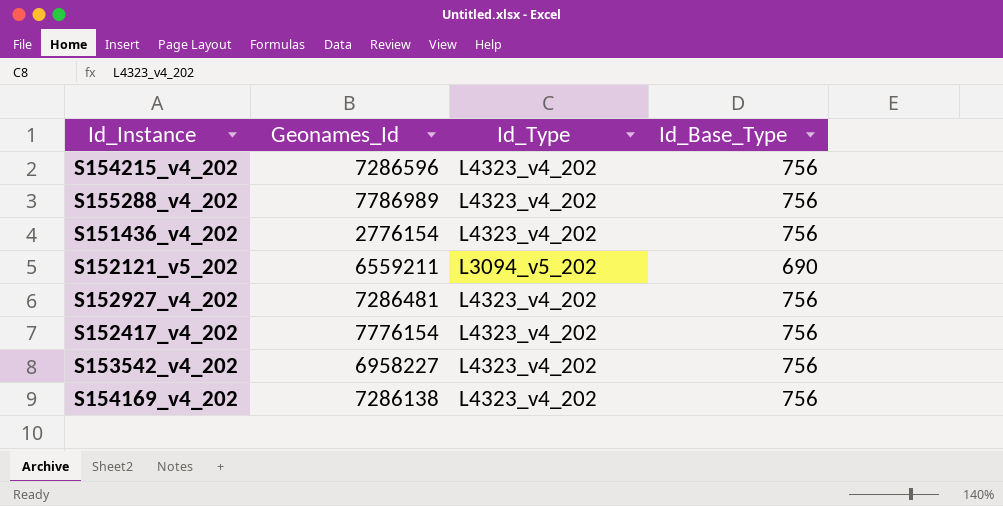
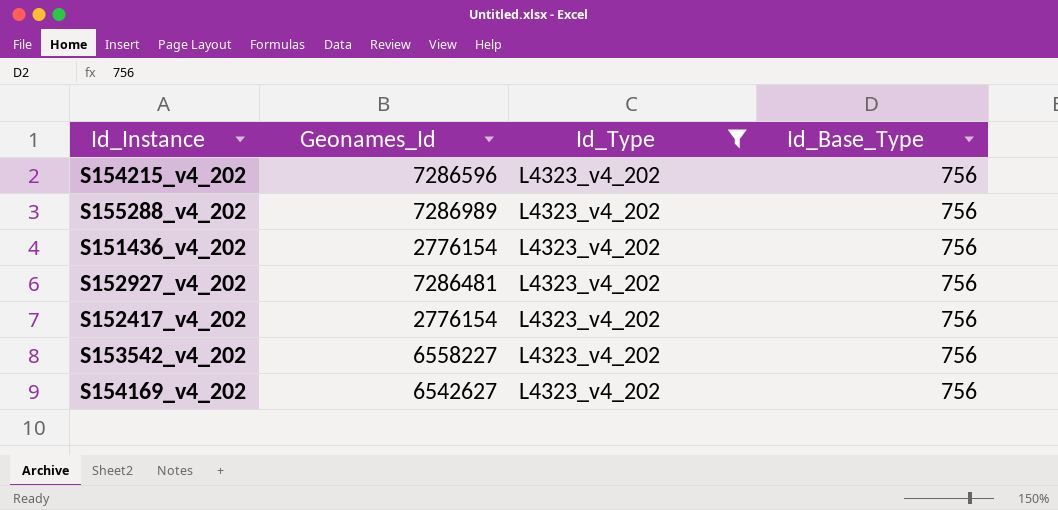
filter: none -> Id_Type = L4323_v4_202
S155288_v4_202 | Geonames_Id: 7786989 -> 7286989
S152417_v4_202 | Geonames_Id: 7776154 -> 2776154
S153542_v4_202 | Geonames_Id: 6958227 -> 6558227
S154169_v4_202 | Geonames_Id: 7286138 -> 6542627

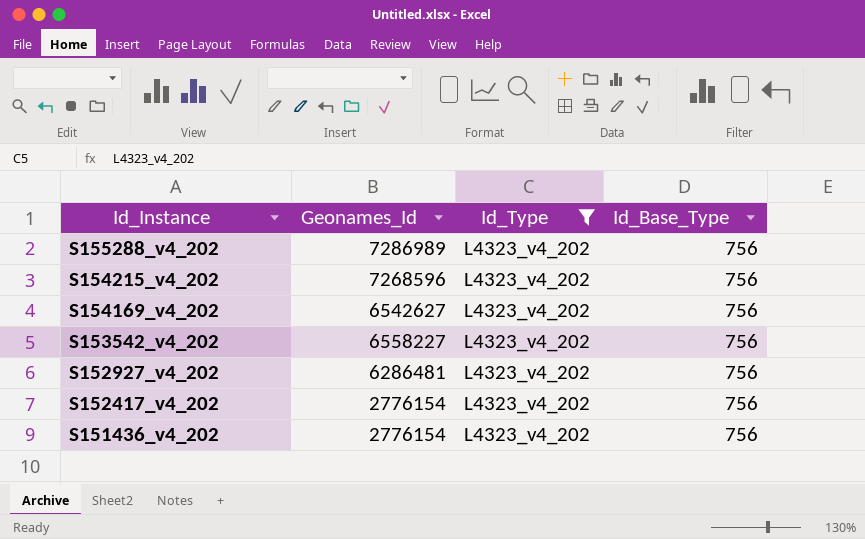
row order: none -> Id_Instance descending
S154215_v4_202 | Geonames_Id: 7286596 -> 7268596
S152927_v4_202 | Geonames_Id: 7286481 -> 6286481

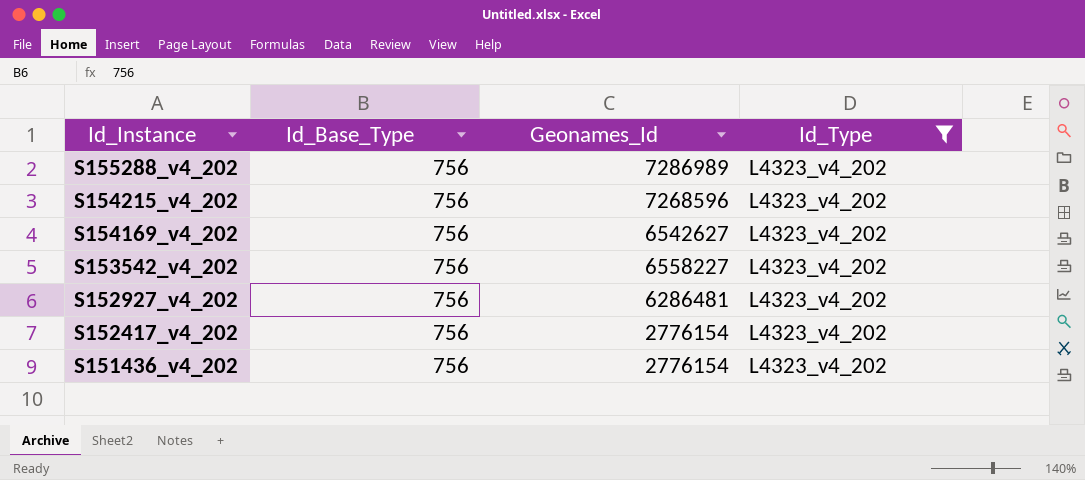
column Id_Base_Type | position: 4 -> 2

